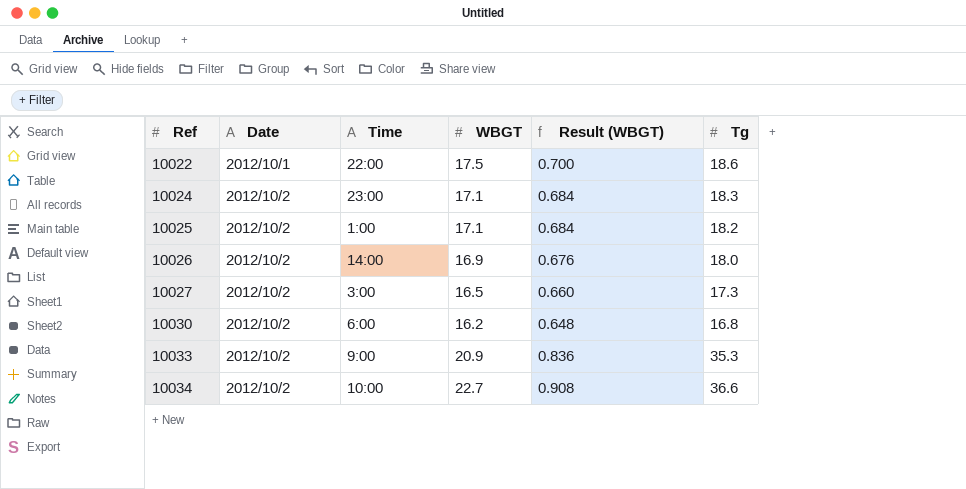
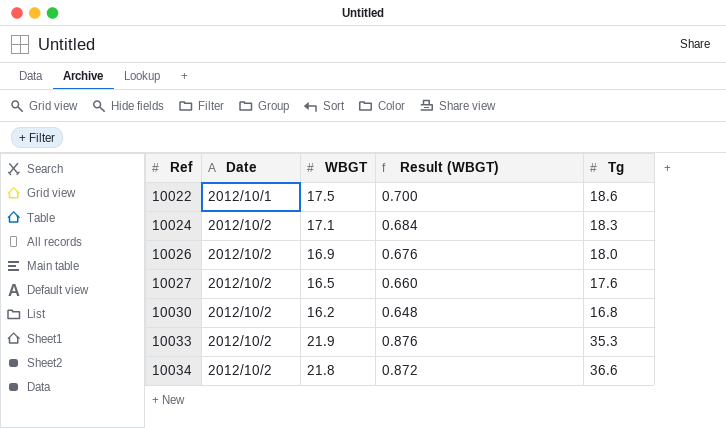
column Time | position: 3 -> none
row 10025: 2012/10/2 | 1:00 | 17.1 | 0.684 | 18.2 -> none
10027 | Tg: 17.3 -> 17.6
10033 | WBGT: 20.9 -> 21.9
10033 | Result (WBGT): 0.836 -> 0.876
10034 | WBGT: 22.7 -> 21.8
10034 | Result (WBGT): 0.908 -> 0.872

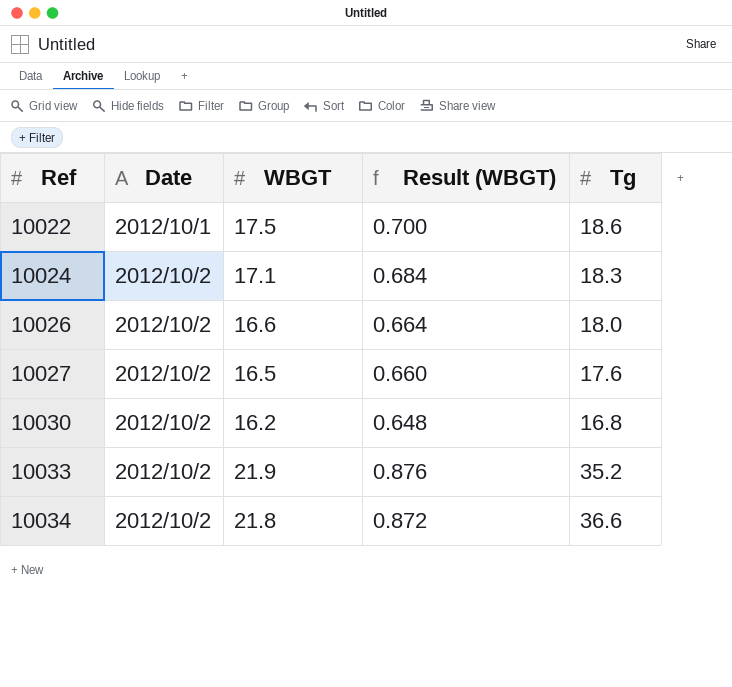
10026 | WBGT: 16.9 -> 16.6
10026 | Result (WBGT): 0.676 -> 0.664
10033 | Tg: 35.3 -> 35.2

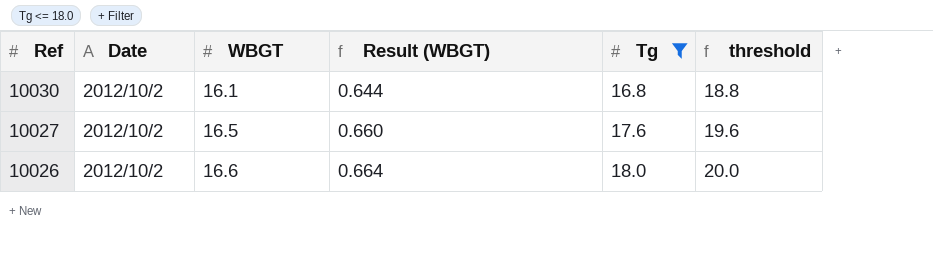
filter: none -> Tg <= 18.0
row order: Ref ascending -> Ref descending
column threshold | formula: none -> [Tg] + 2
10030 | WBGT: 16.2 -> 16.1
10030 | Result (WBGT): 0.648 -> 0.644

